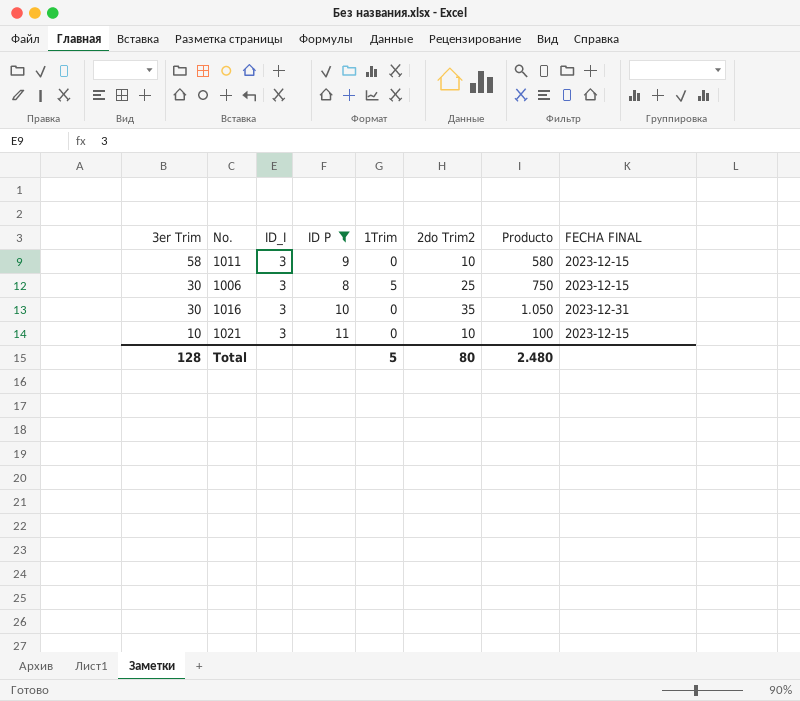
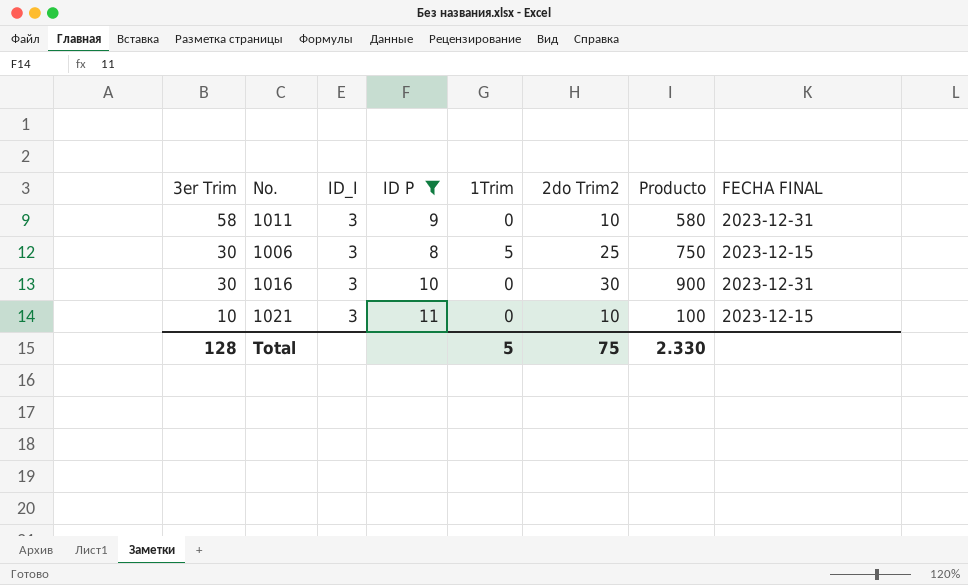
1011 | FECHA FINAL: 2023-12-15 -> 2023-12-31
1016 | 2do Trim2: 35 -> 30
1016 | Producto: 1.050 -> 900
Total | 2do Trim2: 80 -> 75
Total | Producto: 2.480 -> 2.330

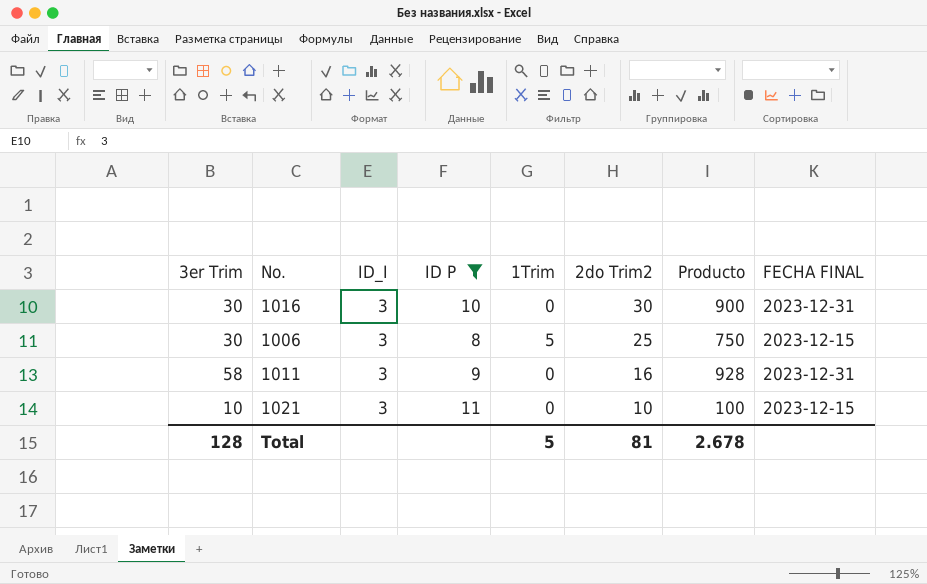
row order: 3er Trim descending -> 2do Trim2 descending
1011 | 2do Trim2: 10 -> 16
1011 | Producto: 580 -> 928
Total | 2do Trim2: 75 -> 81
Total | Producto: 2.330 -> 2.678

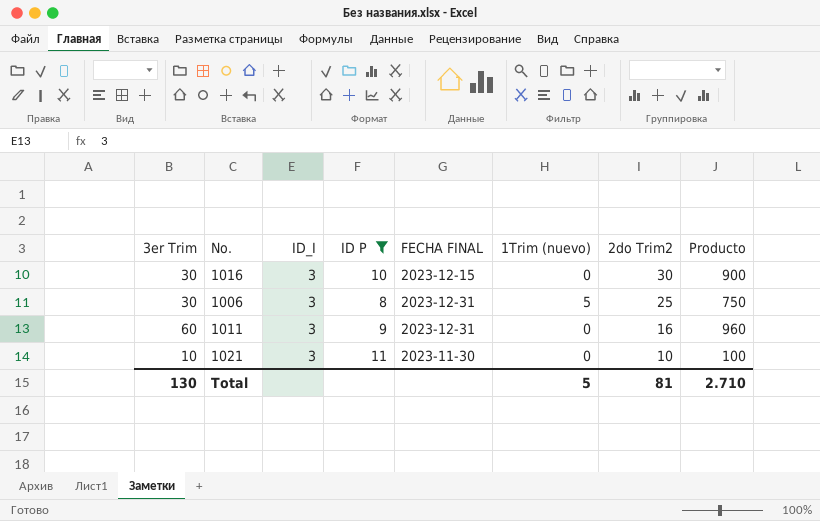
column FECHA FINAL | position: 8 -> 5
column name: 1Trim -> 1Trim (nuevo)
1016 | FECHA FINAL: 2023-12-31 -> 2023-12-15
1006 | FECHA FINAL: 2023-12-15 -> 2023-12-31
1011 | 3er Trim: 58 -> 60
1011 | Producto: 928 -> 960
1021 | FECHA FINAL: 2023-12-15 -> 2023-11-30
Total | 3er Trim: 128 -> 130
Total | Producto: 2.678 -> 2.710

